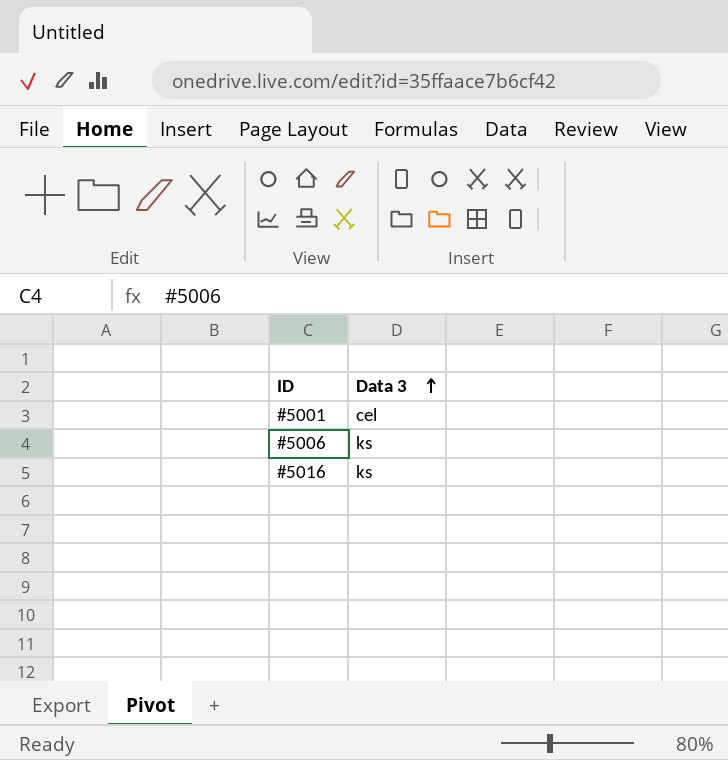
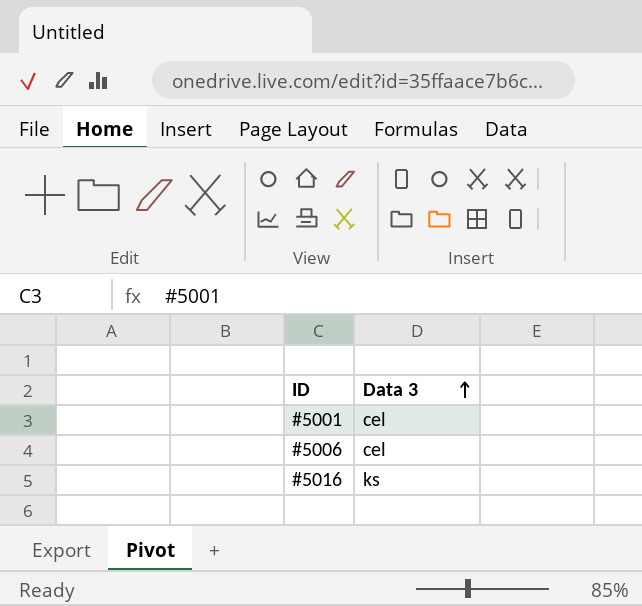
#5006 | Data 3: ks -> cel

